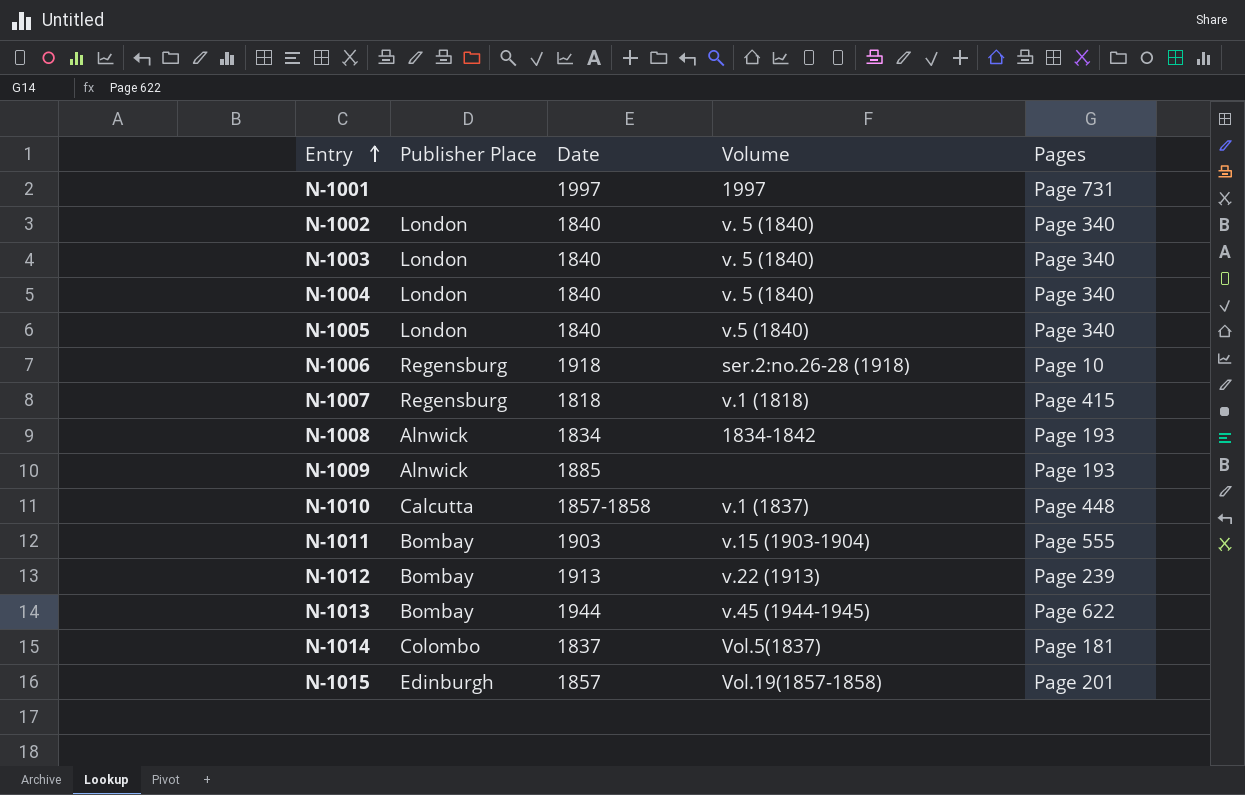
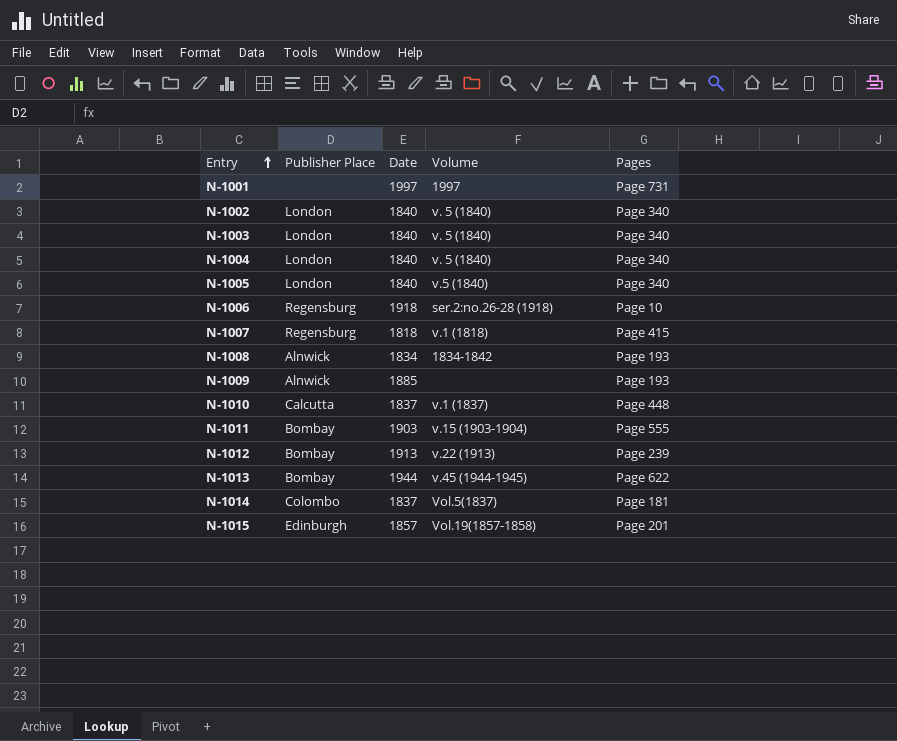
N-1010 | Date: 1857-1858 -> 1837

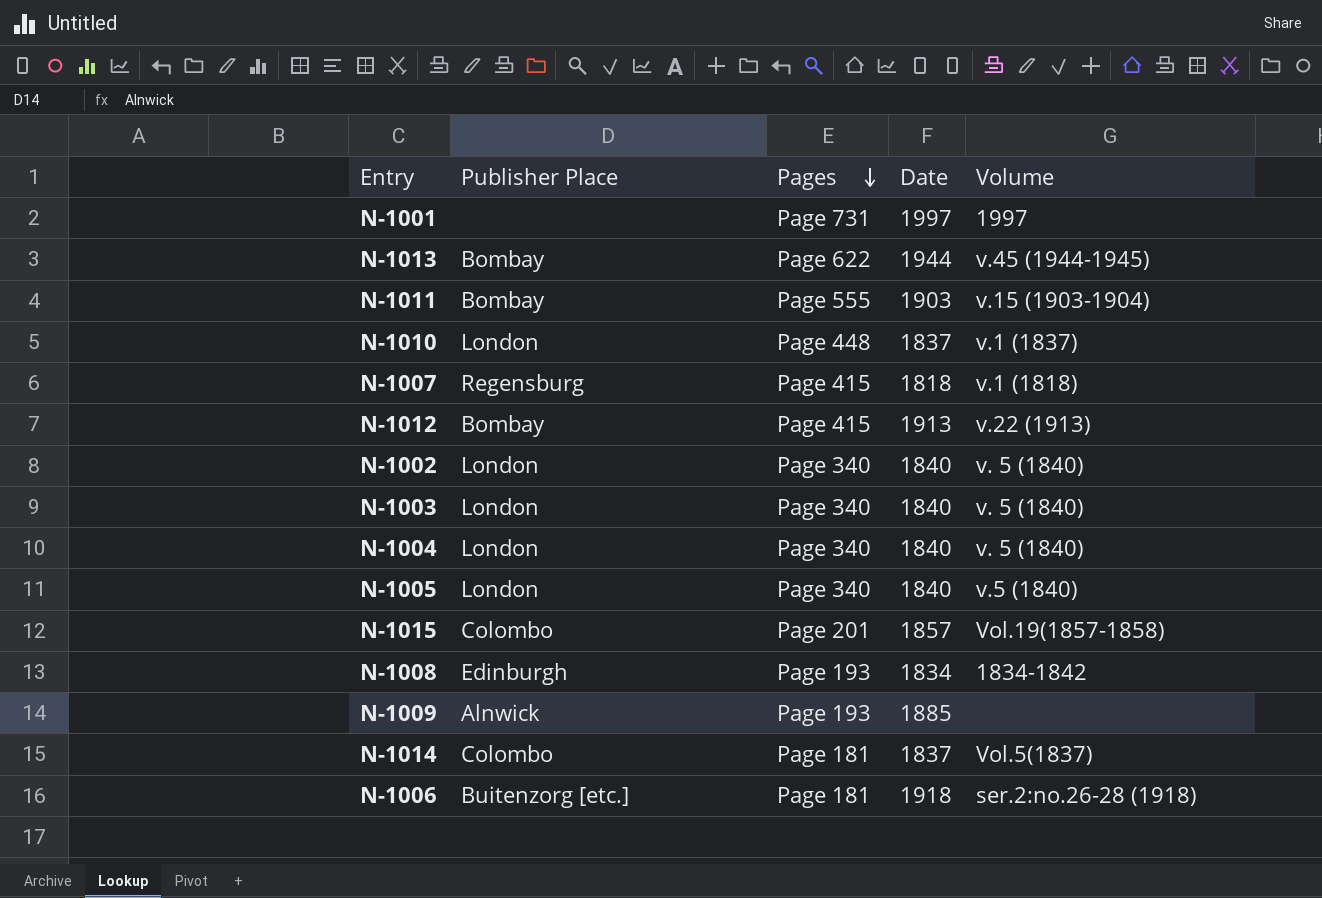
row order: Entry ascending -> Pages descending
column Pages | position: 5 -> 3
N-1010 | Publisher Place: Calcutta -> London
N-1012 | Pages: Page 239 -> Page 415
N-1015 | Publisher Place: Edinburgh -> Colombo
N-1008 | Publisher Place: Alnwick -> Edinburgh
N-1006 | Publisher Place: Regensburg -> Buitenzorg [etc.]
N-1006 | Pages: Page 10 -> Page 181

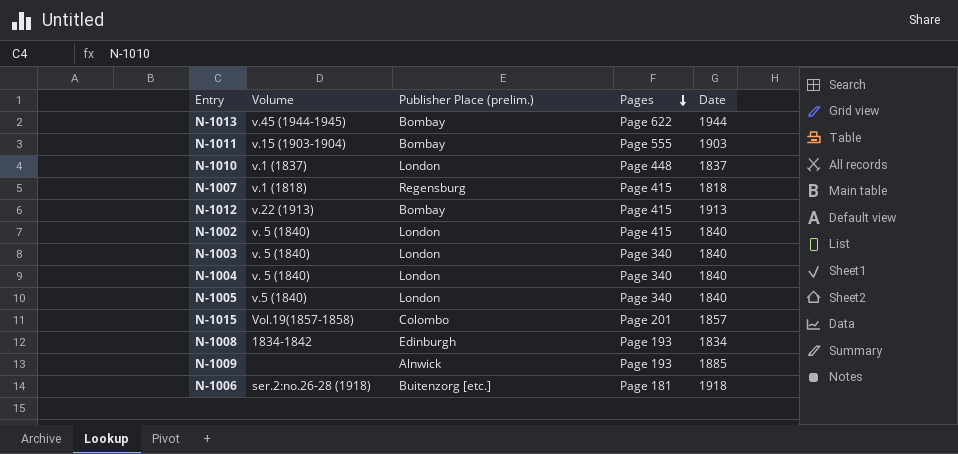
column Volume | position: 5 -> 2
column name: Publisher Place -> Publisher Place (prelim.)
row N-1001: none | Page 731 | 1997 | 1997 -> none
row N-1014: Colombo | Page 181 | 1837 | Vol.5(1837) -> none
N-1002 | Pages: Page 340 -> Page 415

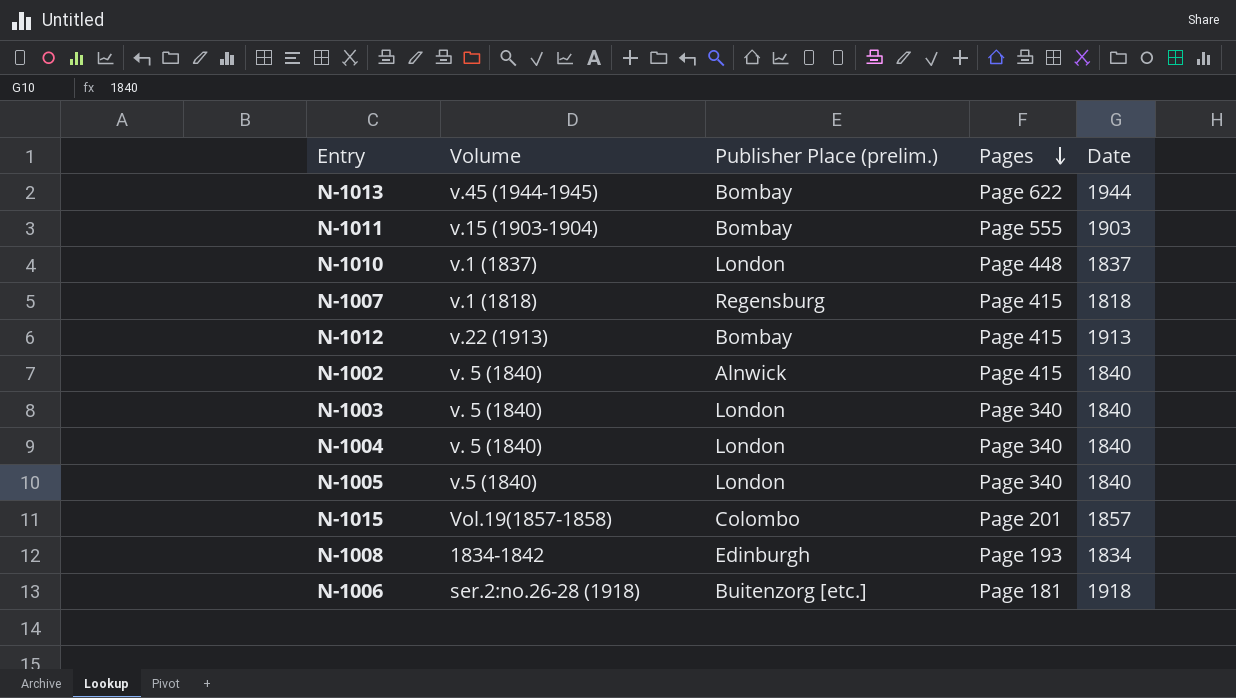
row N-1009: none | Alnwick | Page 193 | 1885 -> none
N-1002 | Publisher Place (prelim.): London -> Alnwick

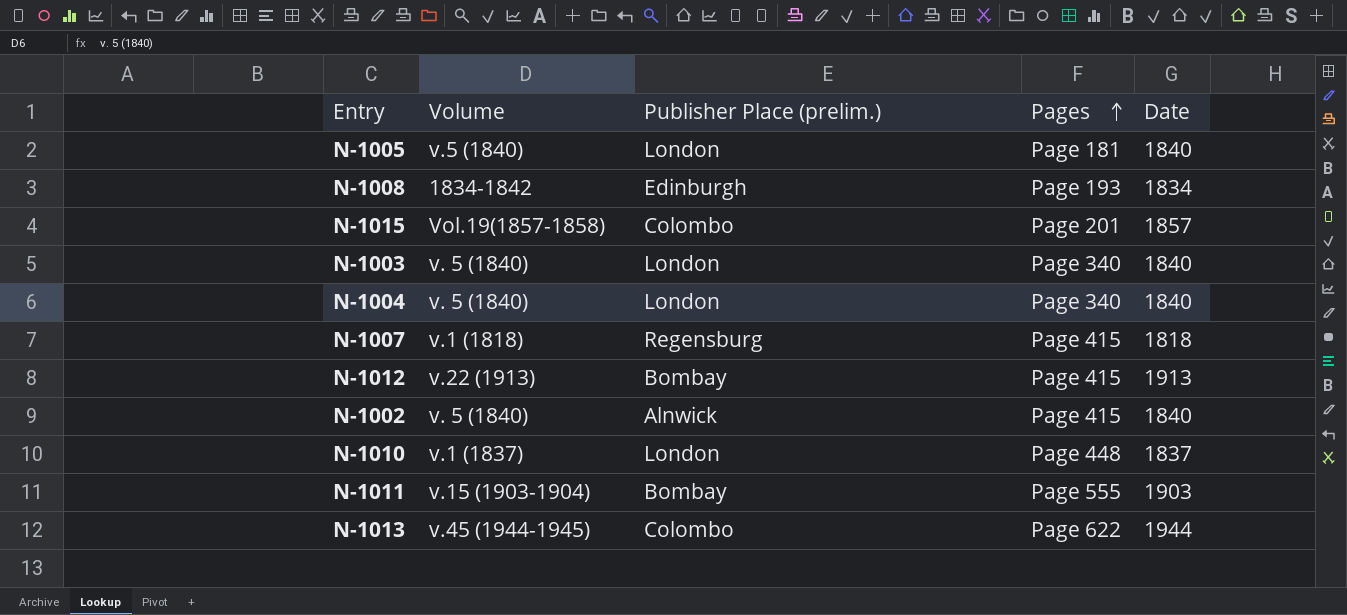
row order: Pages descending -> Pages ascending
row N-1006: ser.2:no.26-28 (1918) | Buitenzorg [etc.] | Page 181 | 1918 -> none
N-1005 | Pages: Page 340 -> Page 181
N-1013 | Publisher Place (prelim.): Bombay -> Colombo

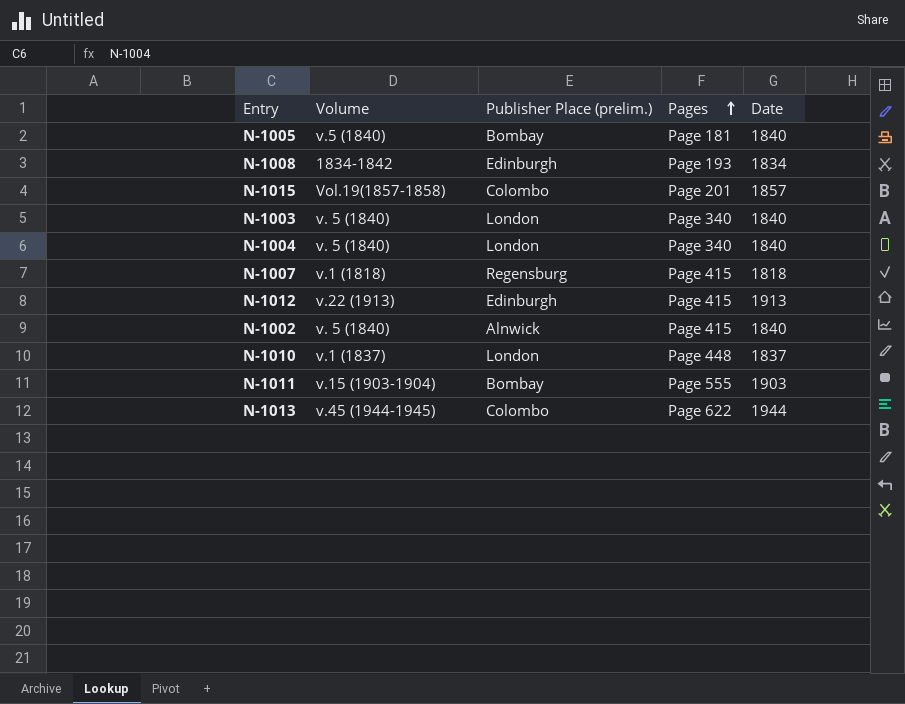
N-1005 | Publisher Place (prelim.): London -> Bombay
N-1012 | Publisher Place (prelim.): Bombay -> Edinburgh

